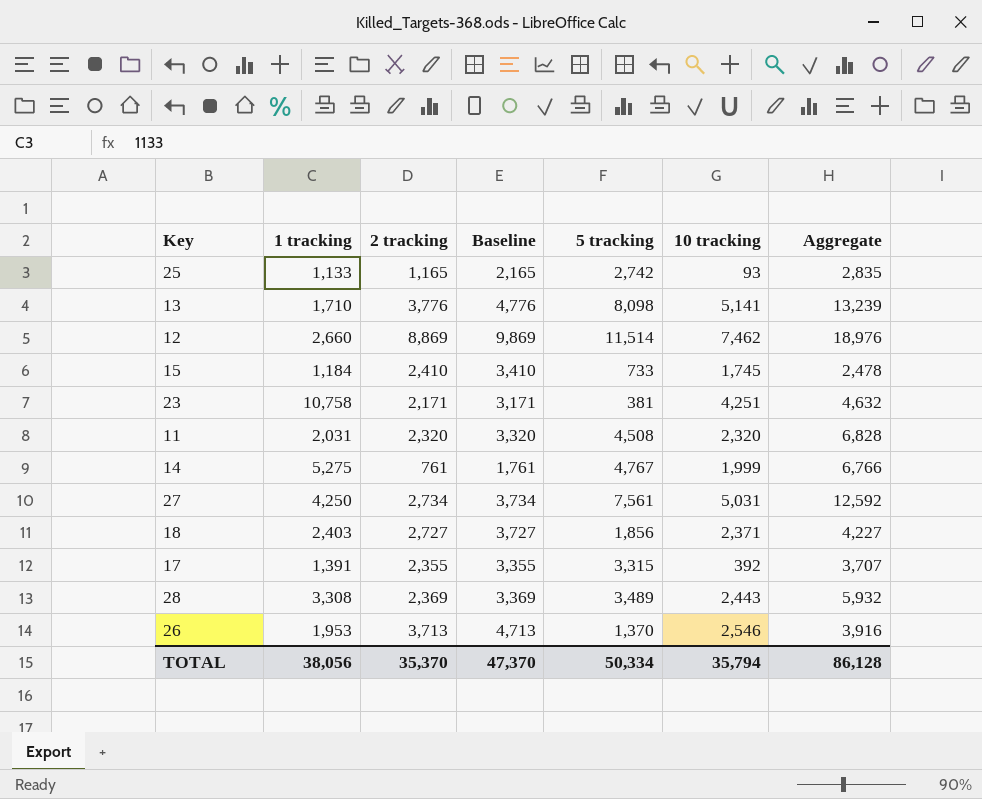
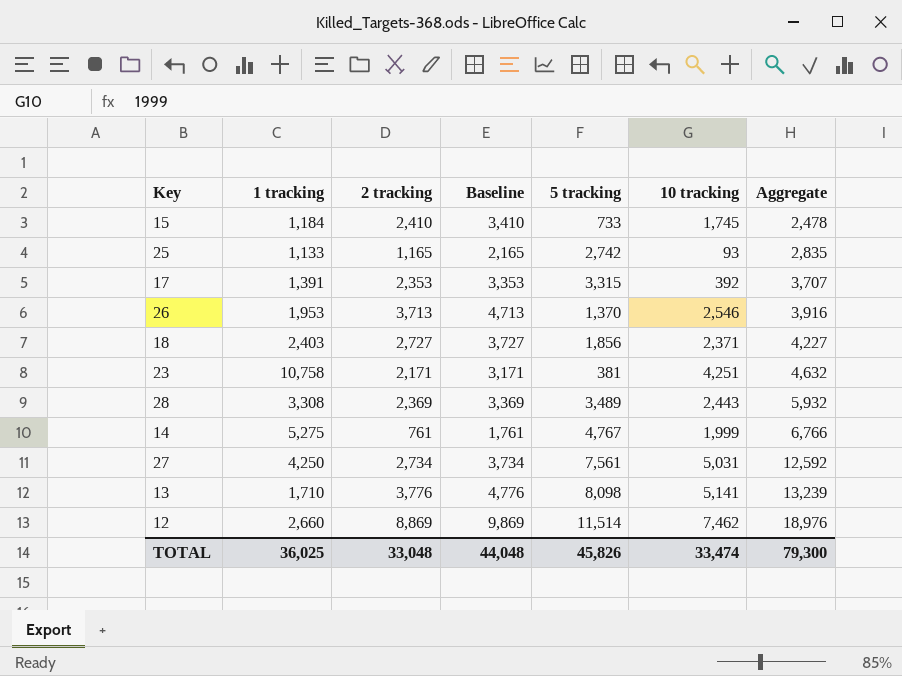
row order: none -> Aggregate ascending
row 11: 2,031 | 2,320 | 3,320 | 4,508 | 2,320 | 6,828 -> none
17 | 2 tracking: 2,355 -> 2,353
17 | Baseline: 3,355 -> 3,353
TOTAL | 1 tracking: 38,056 -> 36,025
TOTAL | 2 tracking: 35,370 -> 33,048
TOTAL | Baseline: 47,370 -> 44,048
TOTAL | 5 tracking: 50,334 -> 45,826
TOTAL | 10 tracking: 35,794 -> 33,474
TOTAL | Aggregate: 86,128 -> 79,300

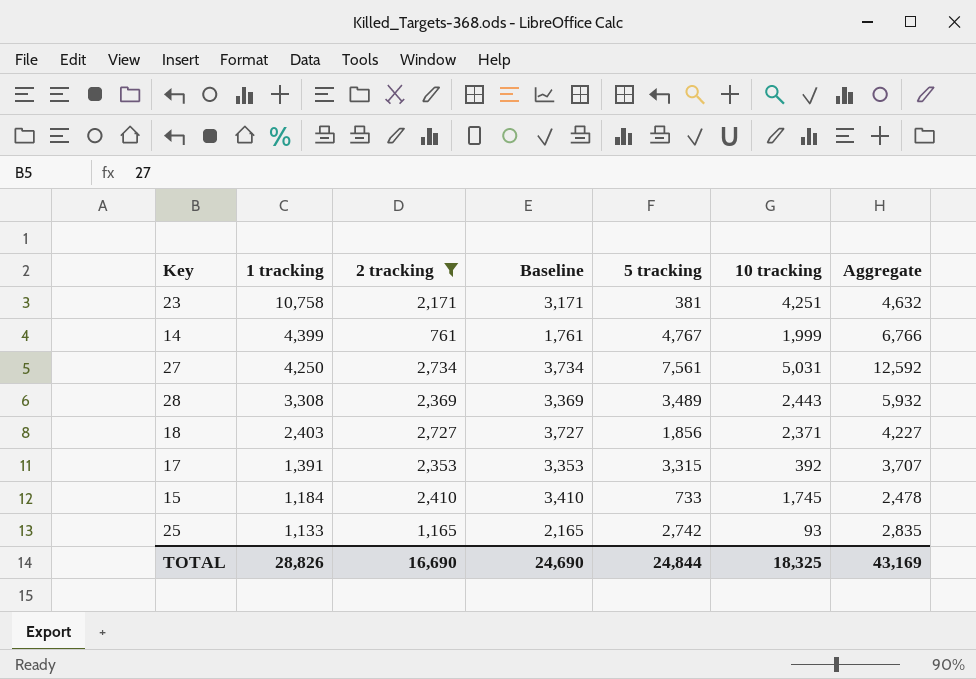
filter: none -> 2 tracking <= 2,734
row order: Aggregate ascending -> 1 tracking descending
14 | 1 tracking: 5,275 -> 4,399
TOTAL | 1 tracking: 36,025 -> 28,826
TOTAL | 2 tracking: 33,048 -> 16,690
TOTAL | Baseline: 44,048 -> 24,690
TOTAL | 5 tracking: 45,826 -> 24,844
TOTAL | 10 tracking: 33,474 -> 18,325
TOTAL | Aggregate: 79,300 -> 43,169

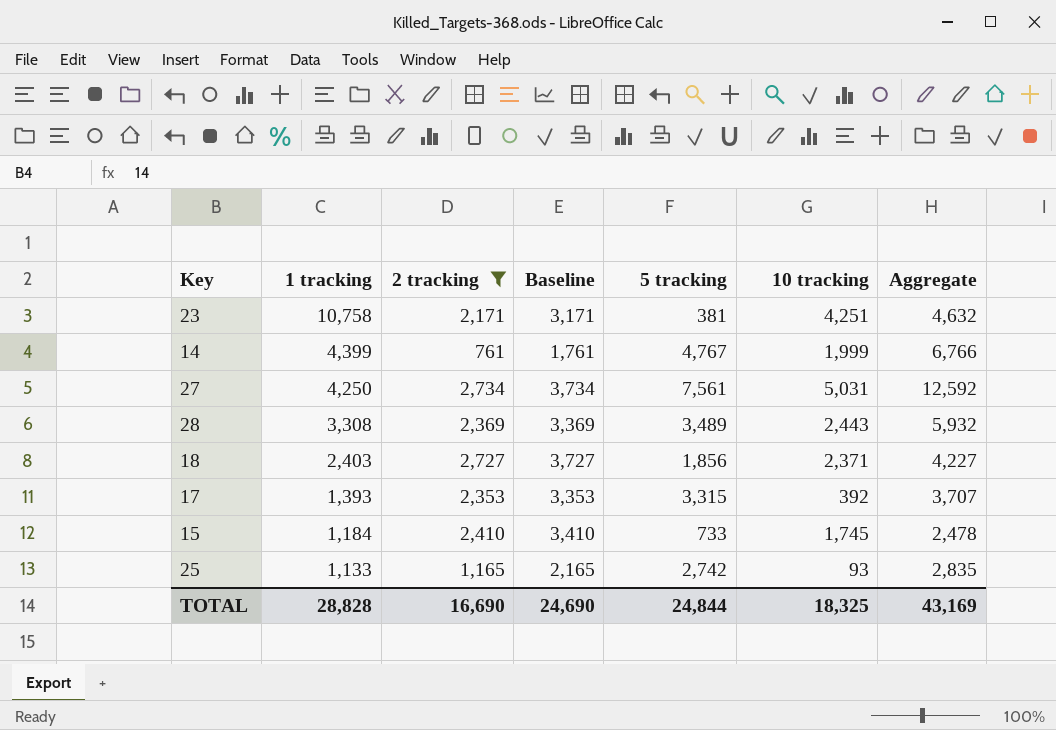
17 | 1 tracking: 1,391 -> 1,393
TOTAL | 1 tracking: 28,826 -> 28,828

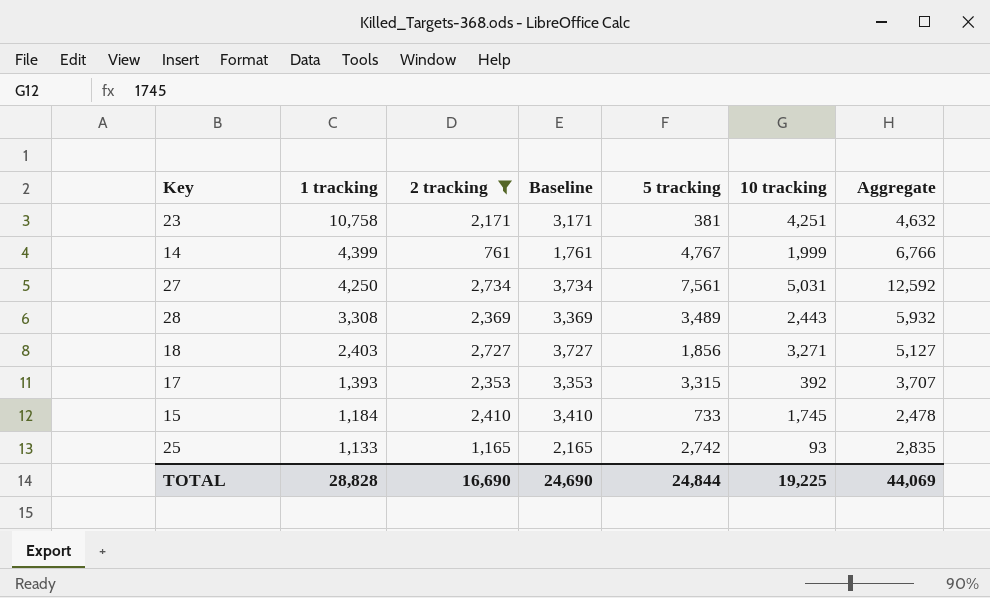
18 | 10 tracking: 2,371 -> 3,271
18 | Aggregate: 4,227 -> 5,127
TOTAL | 10 tracking: 18,325 -> 19,225
TOTAL | Aggregate: 43,169 -> 44,069

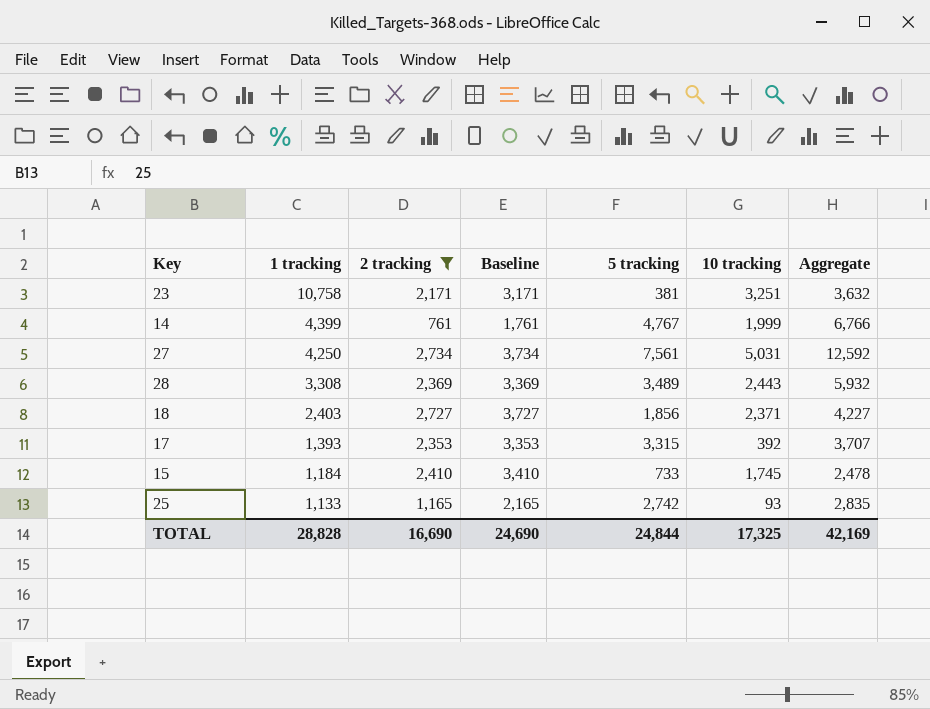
23 | 10 tracking: 4,251 -> 3,251
23 | Aggregate: 4,632 -> 3,632
18 | 10 tracking: 3,271 -> 2,371
18 | Aggregate: 5,127 -> 4,227
TOTAL | 10 tracking: 19,225 -> 17,325
TOTAL | Aggregate: 44,069 -> 42,169

